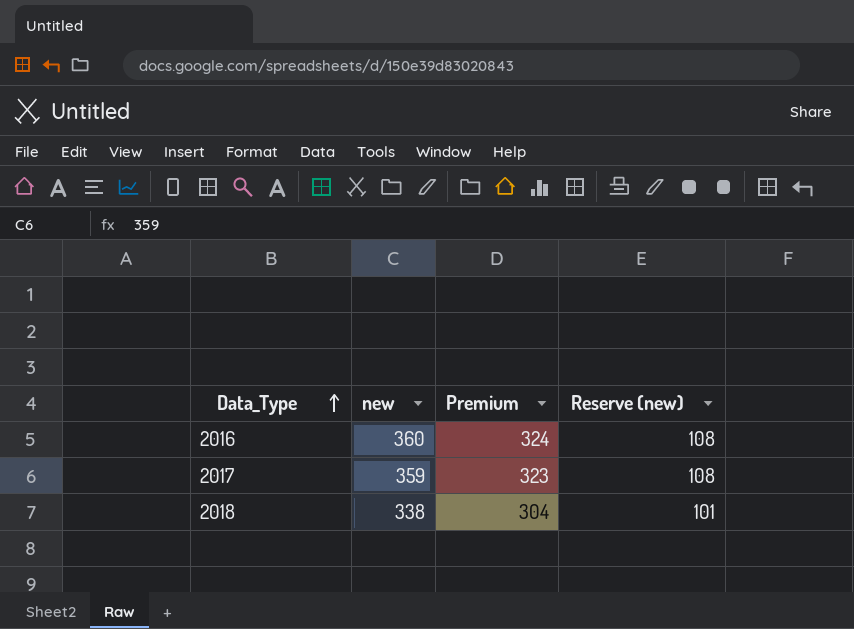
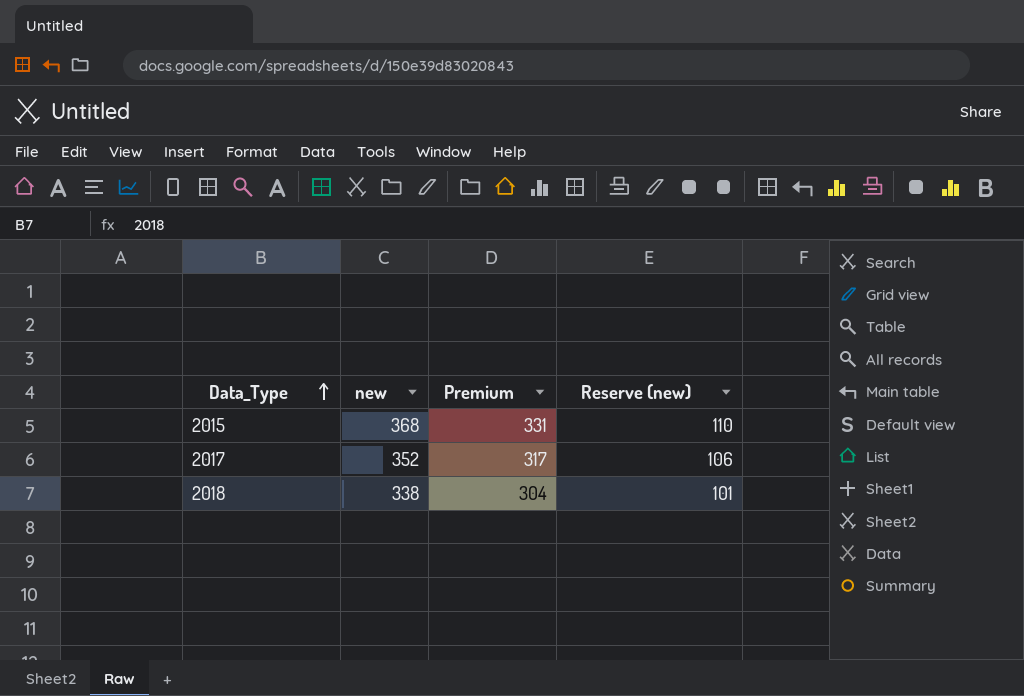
row 2016: 360 | 324 | 108 -> none
row 2015: none -> 368 | 331 | 110
2017 | new: 359 -> 352
2017 | Premium: 323 -> 317
2017 | Reserve (new): 108 -> 106

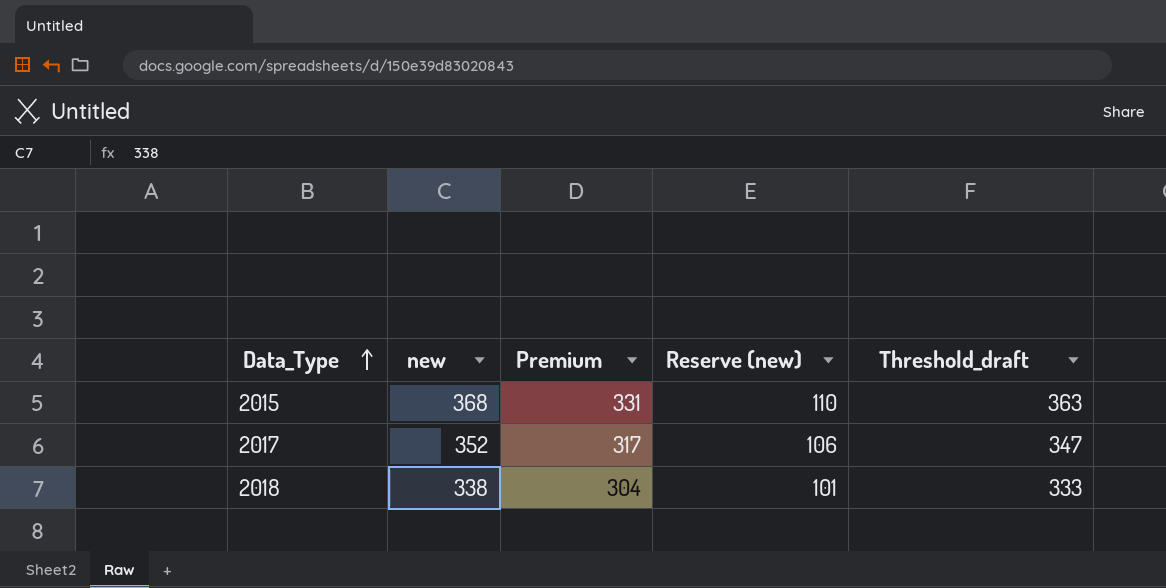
column Threshold_draft | formula: none -> [new] - 5

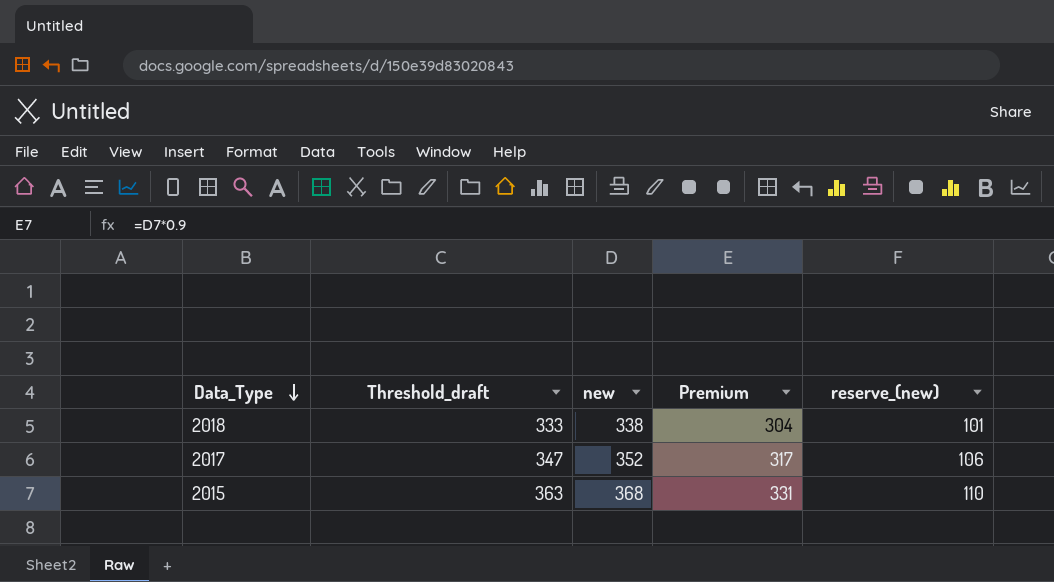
row order: Data_Type ascending -> Data_Type descending
column Threshold_draft | position: 5 -> 2
column name: Reserve (new) -> reserve_(new)

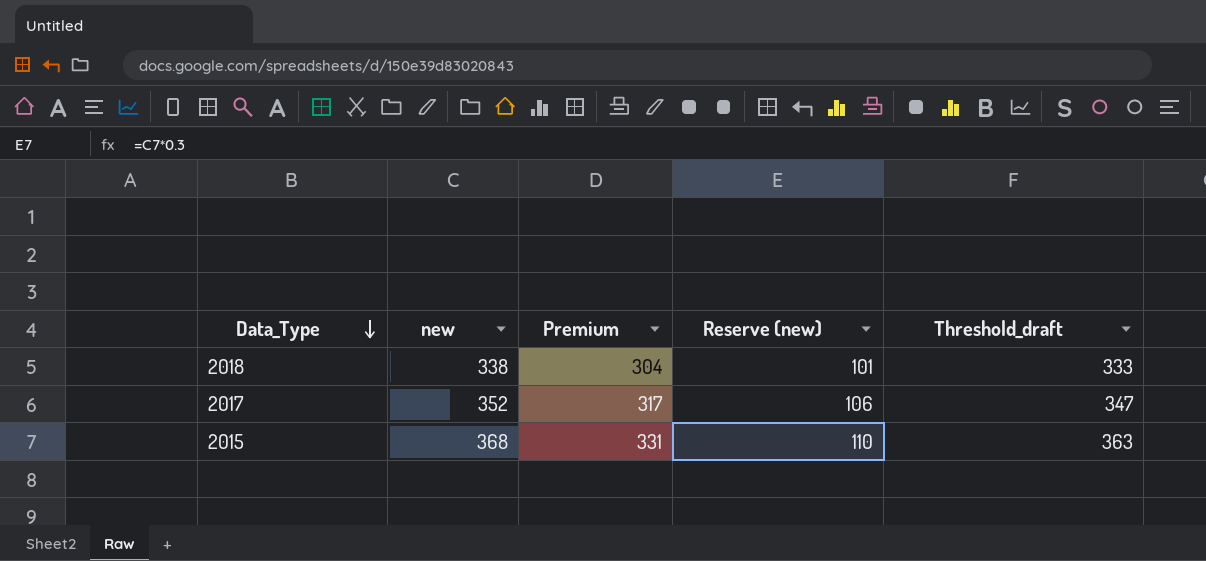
column name: reserve_(new) -> Reserve (new)
column Threshold_draft | position: 2 -> 5

